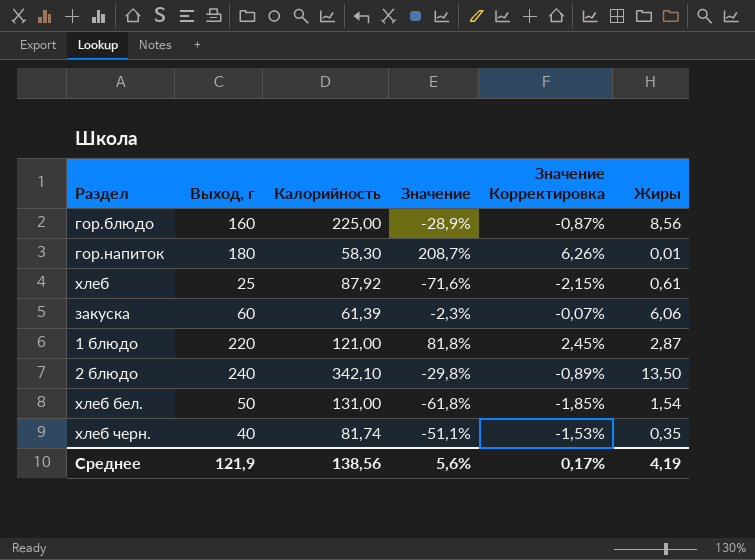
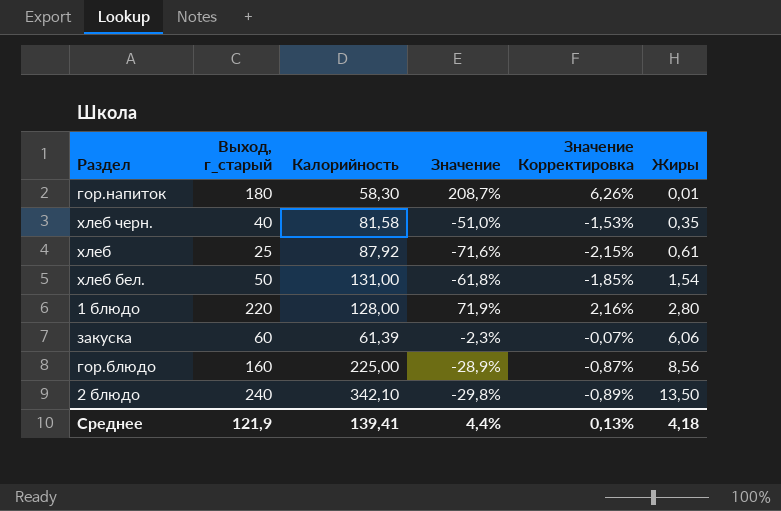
row order: none -> Жиры ascending
column name: Выход, г -> Выход, г_старый
хлеб черн. | Калорийность: 81,74 -> 81,58
хлеб черн. | Значение: -51,1% -> -51,0%
1 блюдо | Калорийность: 121,00 -> 128,00
1 блюдо | Значение: 81,8% -> 71,9%
1 блюдо | Значение Корректировка: 2,45% -> 2,16%
1 блюдо | Жиры: 2,87 -> 2,80
Среднее | Калорийность: 138,56 -> 139,41
Среднее | Значение: 5,6% -> 4,4%
Среднее | Значение Корректировка: 0,17% -> 0,13%
Среднее | Жиры: 4,19 -> 4,18

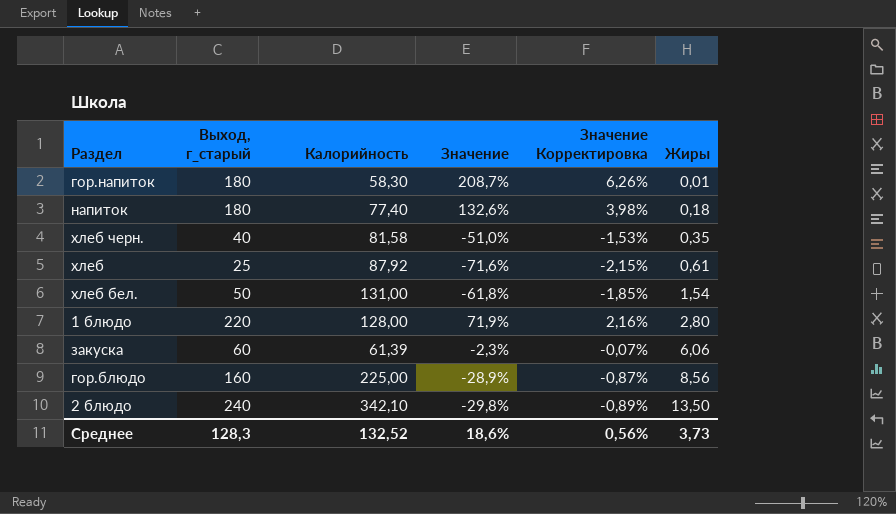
row напиток: none -> 180 | 77,40 | 132,6% | 3,98% | 0,18
Среднее | Выход, г_старый: 121,9 -> 128,3
Среднее | Калорийность: 139,41 -> 132,52
Среднее | Значение: 4,4% -> 18,6%
Среднее | Значение Корректировка: 0,13% -> 0,56%
Среднее | Жиры: 4,18 -> 3,73

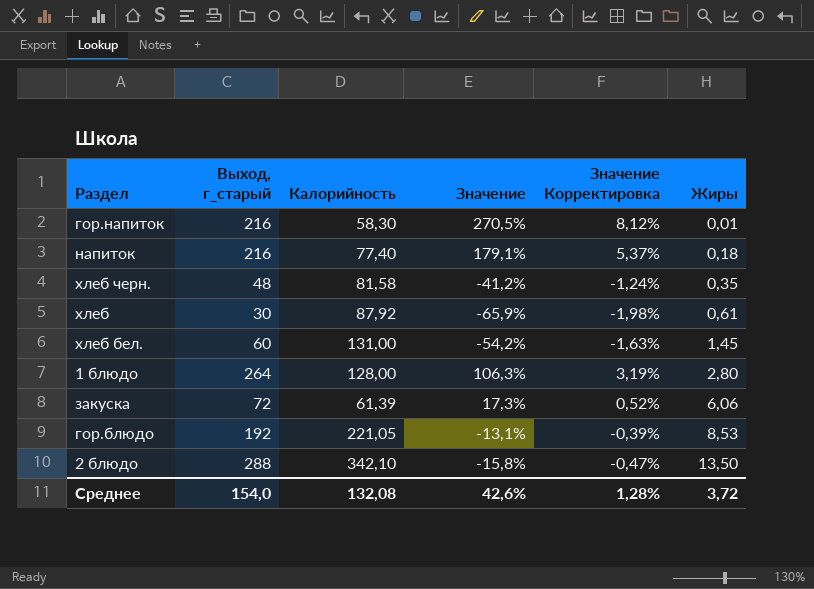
гор.напиток | Выход, г_старый: 180 -> 216
гор.напиток | Значение: 208,7% -> 270,5%
гор.напиток | Значение Корректировка: 6,26% -> 8,12%
напиток | Выход, г_старый: 180 -> 216
напиток | Значение: 132,6% -> 179,1%
напиток | Значение Корректировка: 3,98% -> 5,37%
хлеб черн. | Выход, г_старый: 40 -> 48
хлеб черн. | Значение: -51,0% -> -41,2%
хлеб черн. | Значение Корректировка: -1,53% -> -1,24%
хлеб | Выход, г_старый: 25 -> 30
хлеб | Значение: -71,6% -> -65,9%
хлеб | Значение Корректировка: -2,15% -> -1,98%
хлеб бел. | Выход, г_старый: 50 -> 60
хлеб бел. | Значение: -61,8% -> -54,2%
хлеб бел. | Значение Корректировка: -1,85% -> -1,63%
хлеб бел. | Жиры: 1,54 -> 1,45
1 блюдо | Выход, г_старый: 220 -> 264
1 блюдо | Значение: 71,9% -> 106,3%
1 блюдо | Значение Корректировка: 2,16% -> 3,19%
закуска | Выход, г_старый: 60 -> 72
закуска | Значение: -2,3% -> 17,3%
закуска | Значение Корректировка: -0,07% -> 0,52%
гор.блюдо | Выход, г_старый: 160 -> 192
гор.блюдо | Калорийность: 225,00 -> 221,05
гор.блюдо | Значение: -28,9% -> -13,1%
гор.блюдо | Значение Корректировка: -0,87% -> -0,39%
гор.блюдо | Жиры: 8,56 -> 8,53
2 блюдо | Выход, г_старый: 240 -> 288
2 блюдо | Значение: -29,8% -> -15,8%
2 блюдо | Значение Корректировка: -0,89% -> -0,47%
Среднее | Выход, г_старый: 128,3 -> 154,0
Среднее | Калорийность: 132,52 -> 132,08
Среднее | Значение: 18,6% -> 42,6%
Среднее | Значение Корректировка: 0,56% -> 1,28%
Среднее | Жиры: 3,73 -> 3,72

